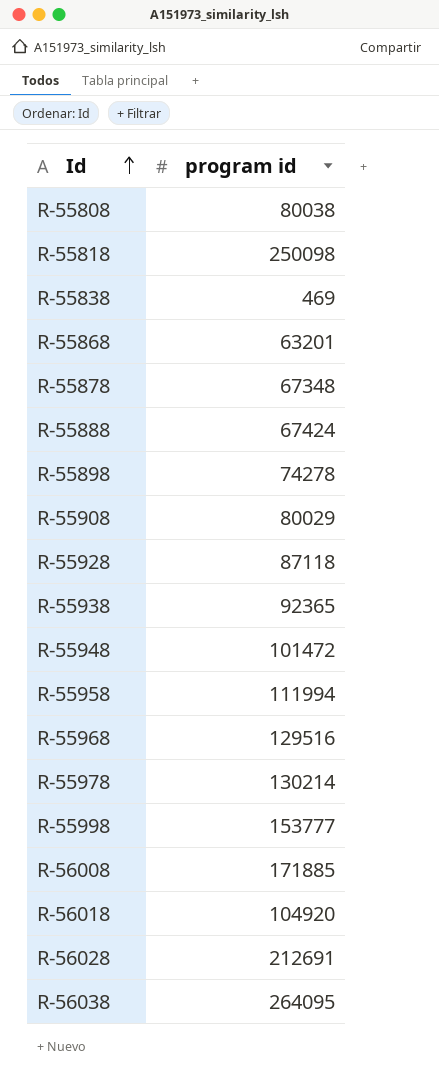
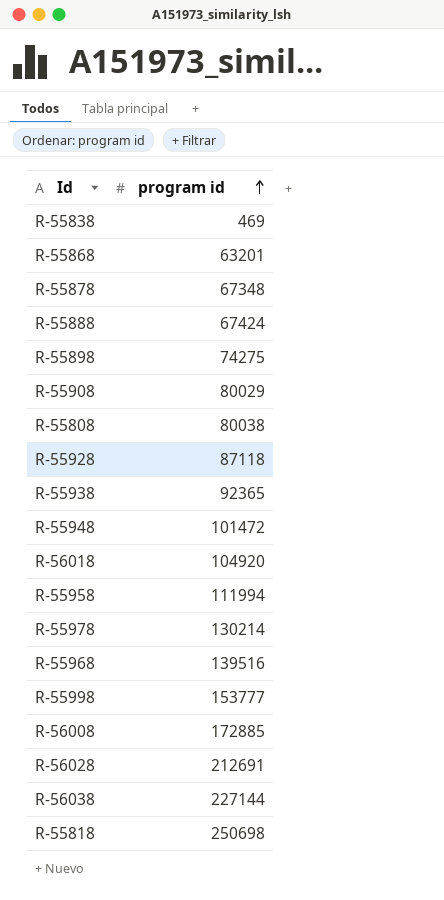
row order: Id ascending -> program id ascending
R-55898 | program id: 74278 -> 74275
R-55968 | program id: 129516 -> 139516
R-56008 | program id: 171885 -> 172885
R-56038 | program id: 264095 -> 227144
R-55818 | program id: 250098 -> 250698

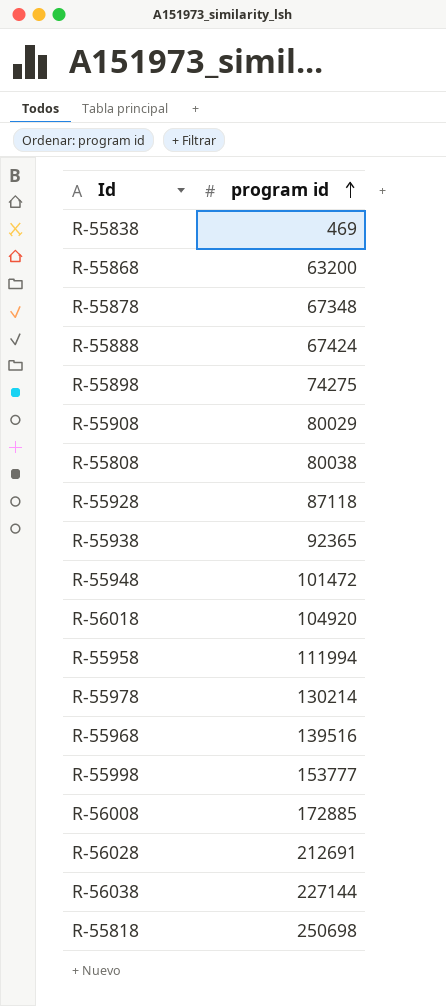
R-55868 | program id: 63201 -> 63200

